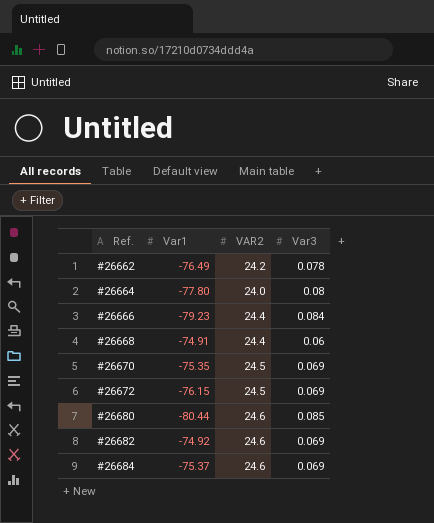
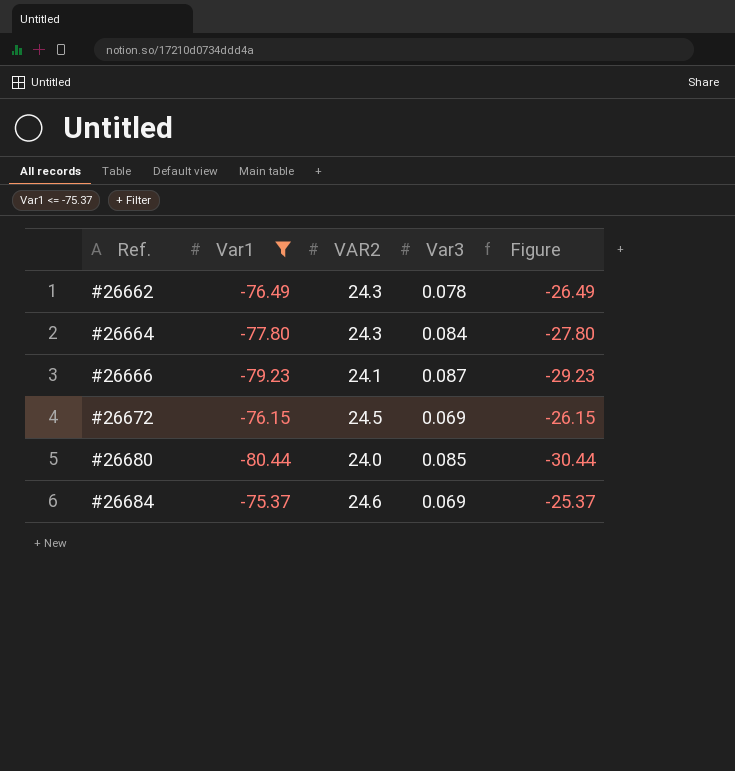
filter: none -> Var1 <= -75.37
column Figure | formula: none -> [Var1] + 50
#26662 | VAR2: 24.2 -> 24.3
#26664 | VAR2: 24.0 -> 24.3
#26664 | Var3: 0.08 -> 0.084
#26666 | VAR2: 24.4 -> 24.1
#26666 | Var3: 0.084 -> 0.087
#26680 | VAR2: 24.6 -> 24.0

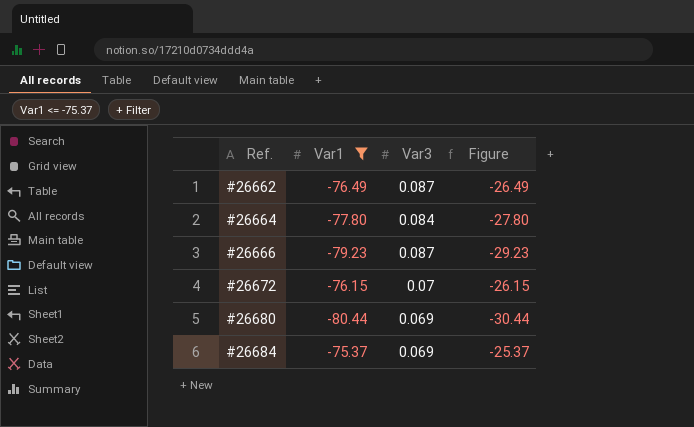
column VAR2 | position: 3 -> none
#26662 | Var3: 0.078 -> 0.087
#26672 | Var3: 0.069 -> 0.07
#26680 | Var3: 0.085 -> 0.069

